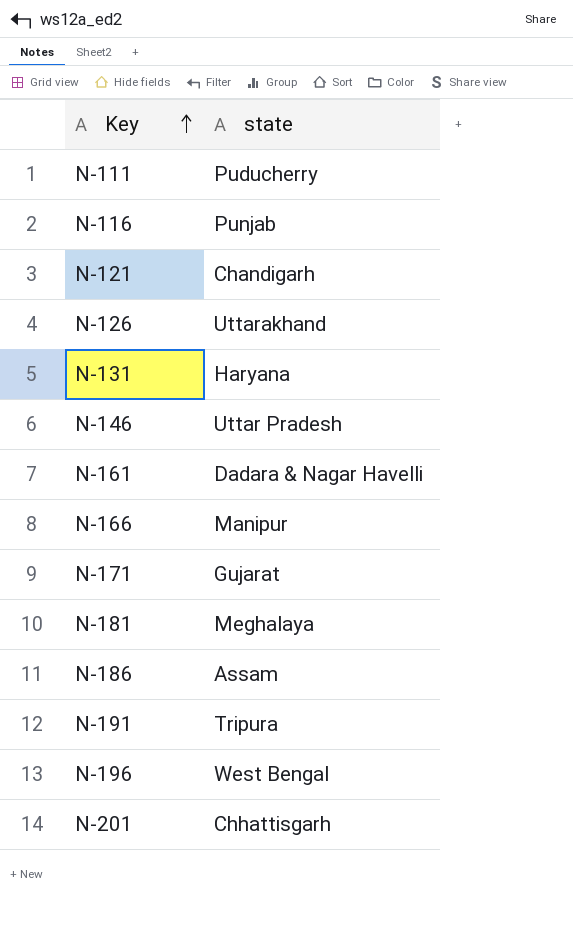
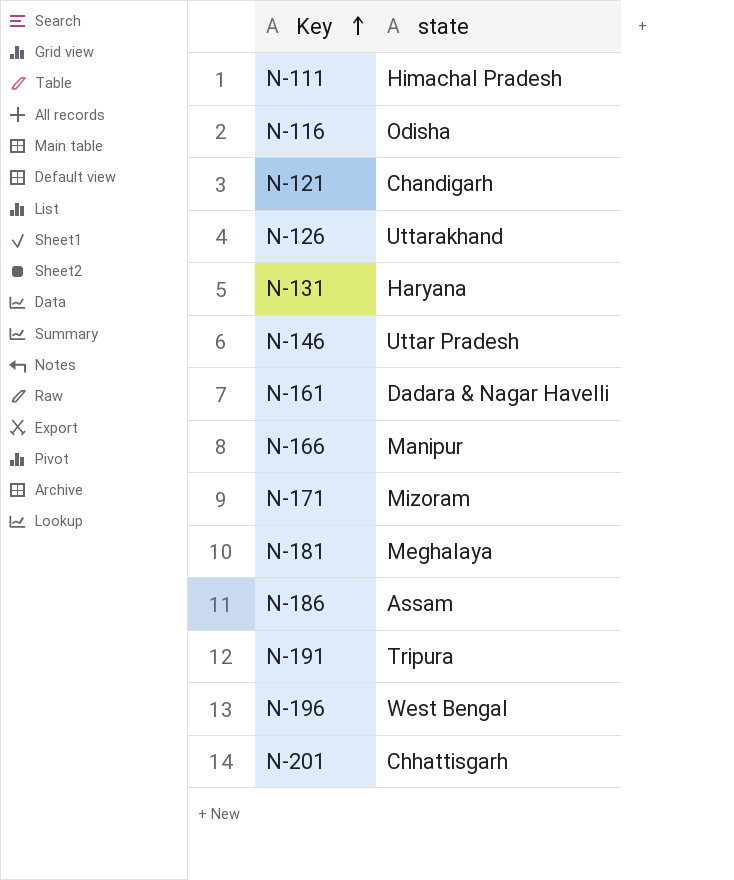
N-111 | state: Puducherry -> Himachal Pradesh
N-116 | state: Punjab -> Odisha
N-171 | state: Gujarat -> Mizoram

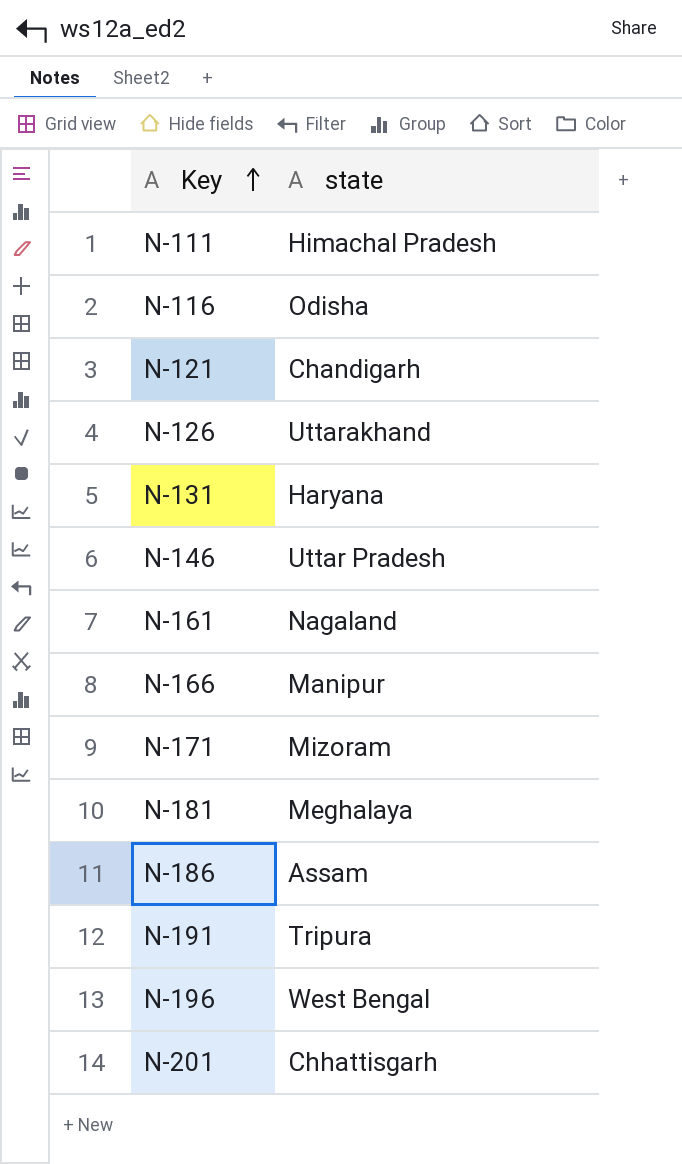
N-161 | state: Dadara & Nagar Havelli -> Nagaland

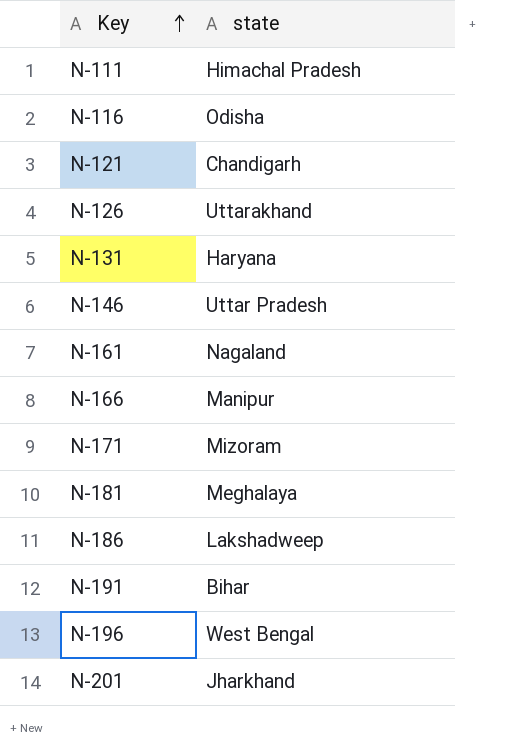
N-186 | state: Assam -> Lakshadweep
N-191 | state: Tripura -> Bihar
N-201 | state: Chhattisgarh -> Jharkhand

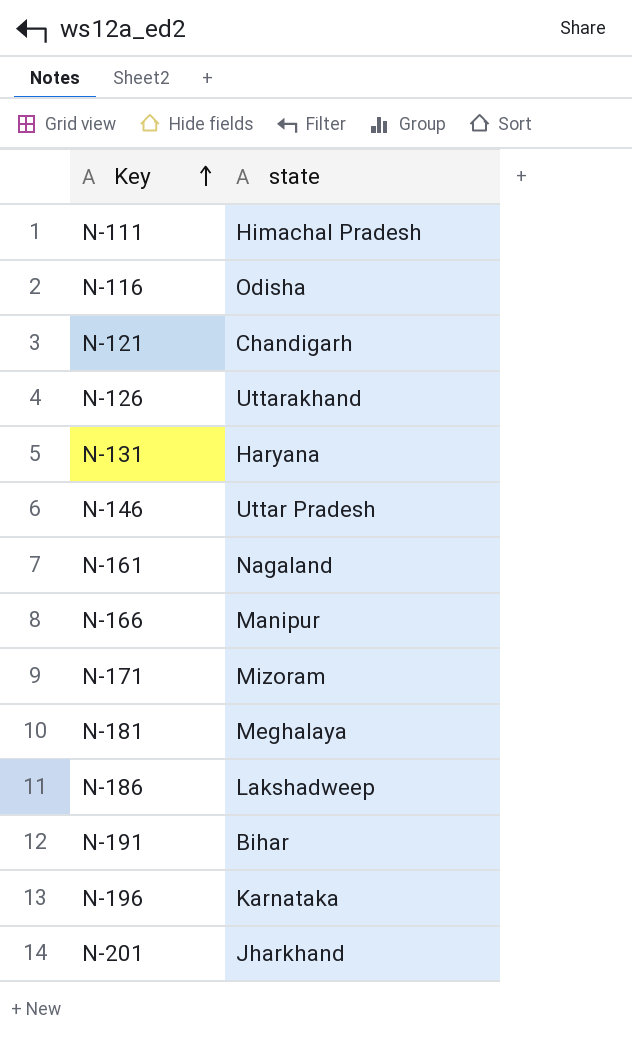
N-196 | state: West Bengal -> Karnataka

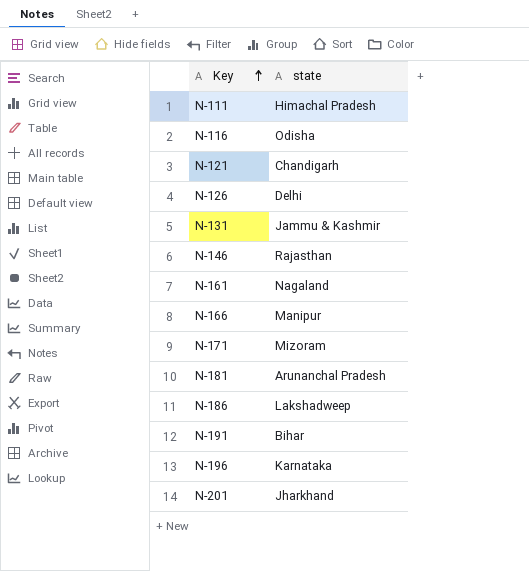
N-126 | state: Uttarakhand -> Delhi
N-131 | state: Haryana -> Jammu & Kashmir
N-146 | state: Uttar Pradesh -> Rajasthan
N-181 | state: Meghalaya -> Arunanchal Pradesh

